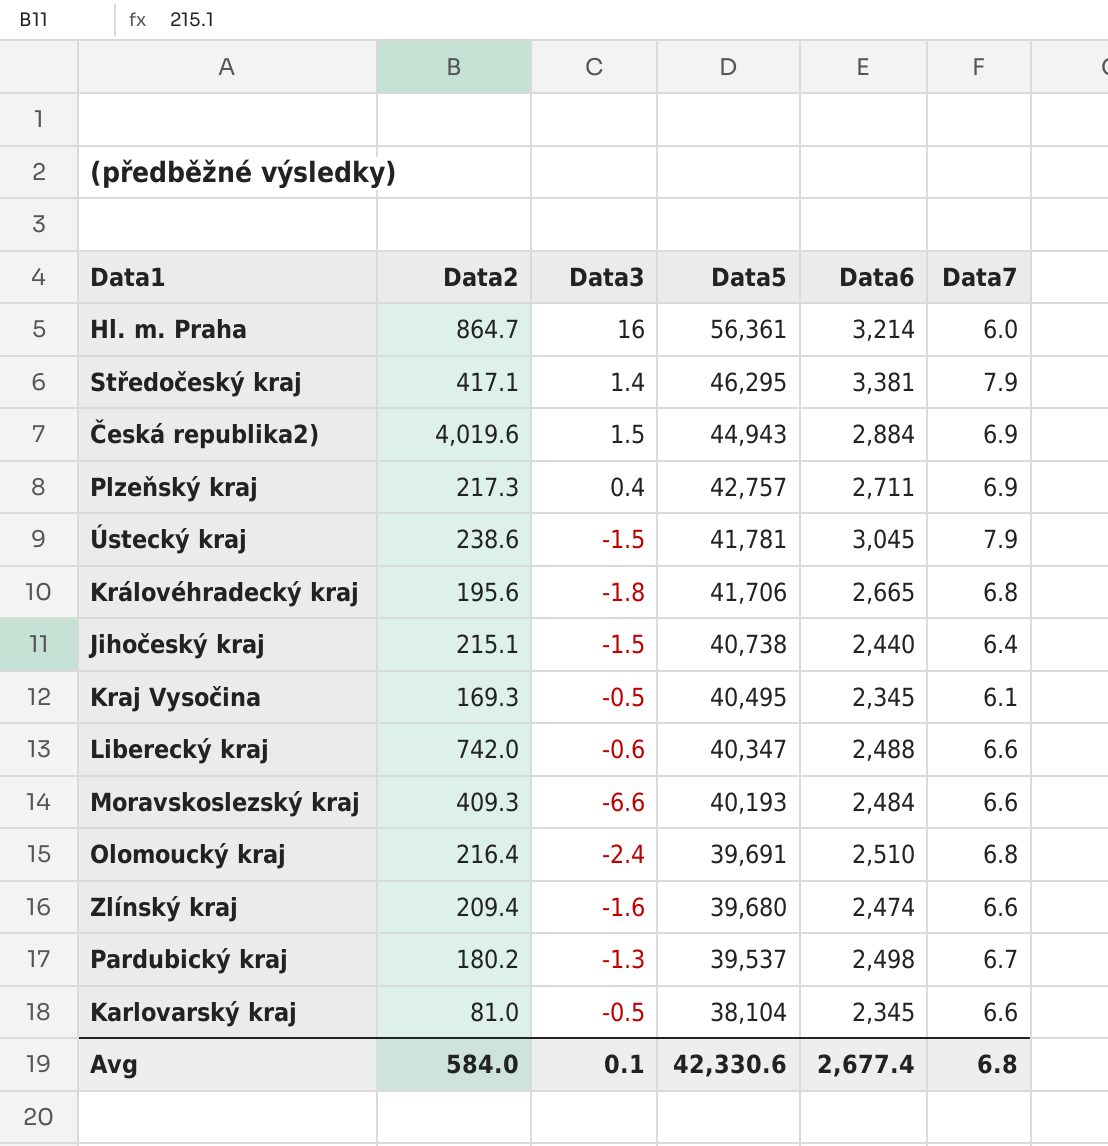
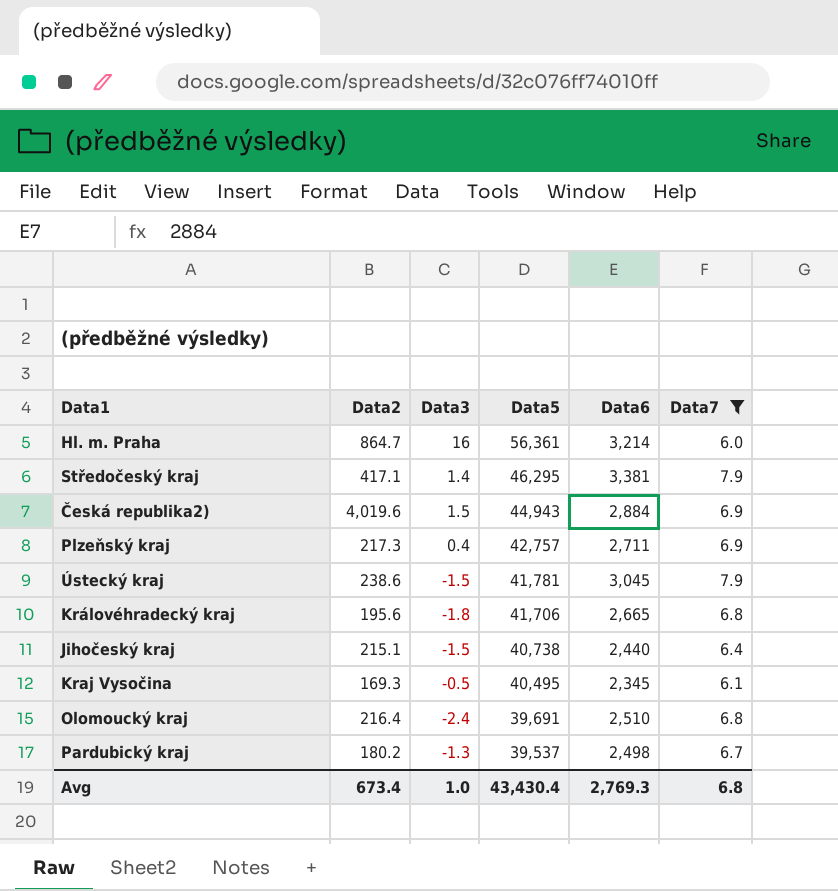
filter: none -> Data7 != 6.6
Avg | Data2: 584.0 -> 673.4
Avg | Data3: 0.1 -> 1.0
Avg | Data5: 42,330.6 -> 43,430.4
Avg | Data6: 2,677.4 -> 2,769.3

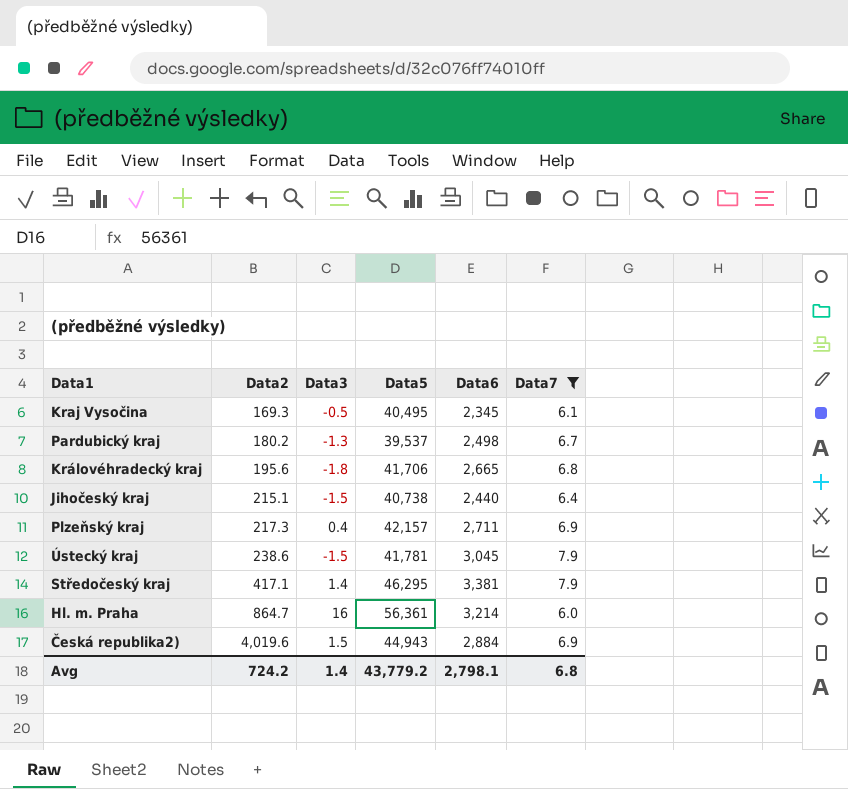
row order: Data5 descending -> Data2 ascending
row Olomoucký kraj: 216.4 | -2.4 | 39,691 | 2,510 | 6.8 -> none
Plzeňský kraj | Data5: 42,757 -> 42,157
Avg | Data2: 673.4 -> 724.2
Avg | Data3: 1.0 -> 1.4
Avg | Data5: 43,430.4 -> 43,779.2
Avg | Data6: 2,769.3 -> 2,798.1

